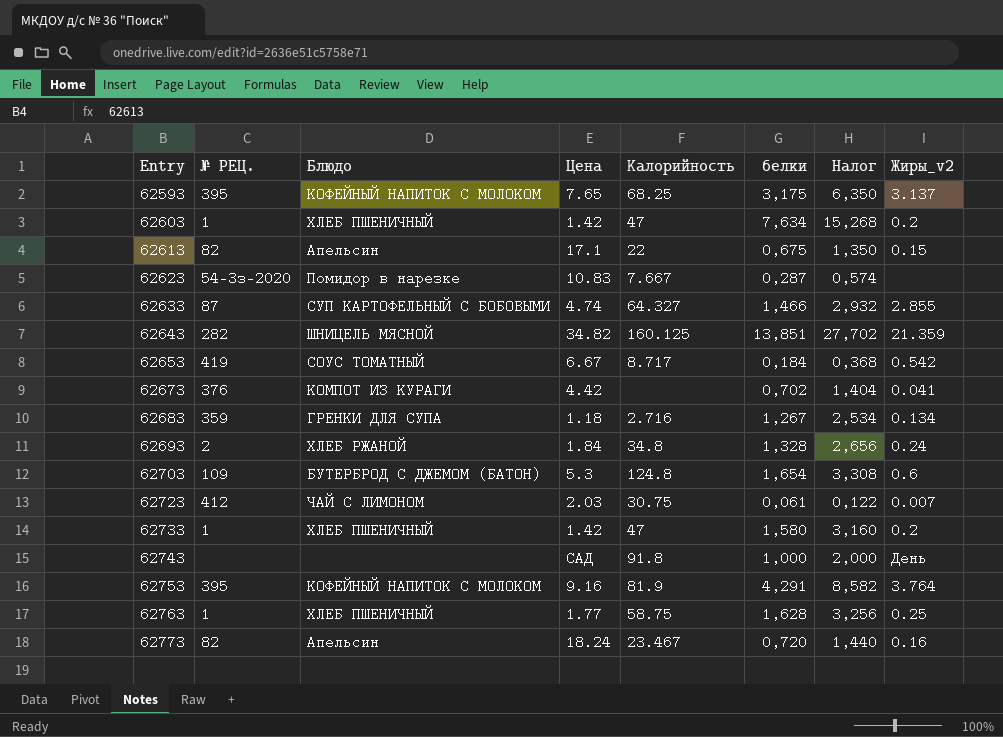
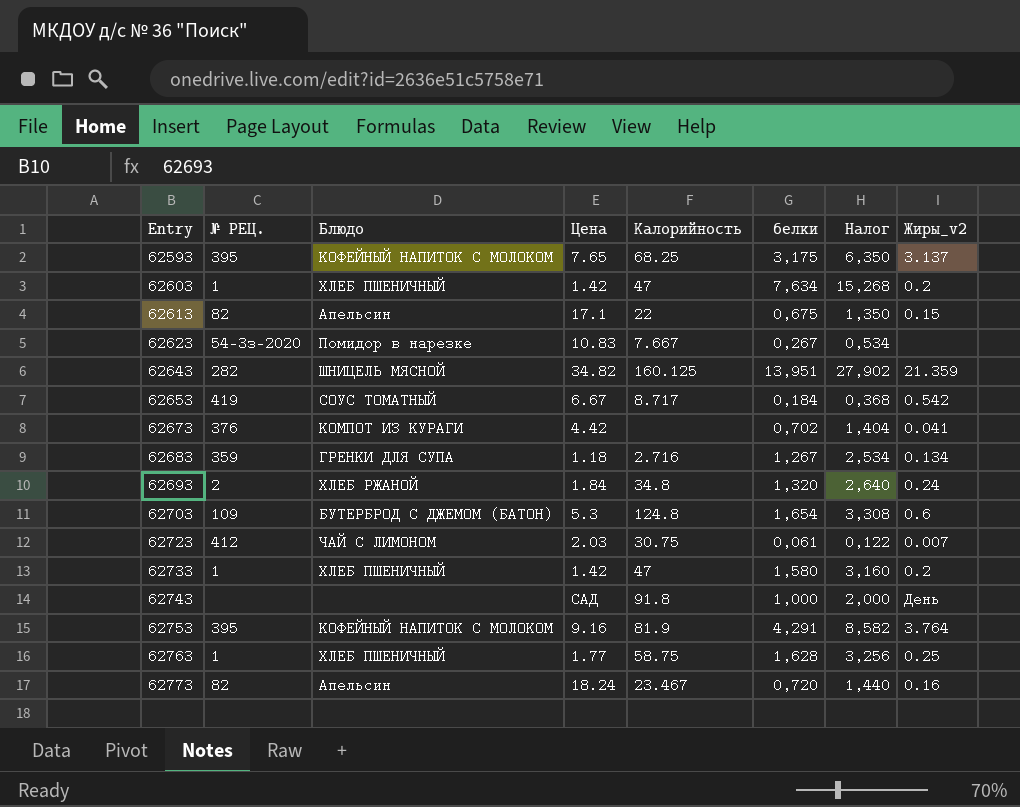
row 62633: 87 | СУП КАРТОФЕЛЬНЫЙ С БОБОВЫМИ | 4.74 | 64.327 | 1,466 | 2,932 | 2.855 -> none
62623 | белки: 0,287 -> 0,267
62623 | Налог: 0,574 -> 0,534
62643 | белки: 13,851 -> 13,951
62643 | Налог: 27,702 -> 27,902
62693 | белки: 1,328 -> 1,320
62693 | Налог: 2,656 -> 2,640

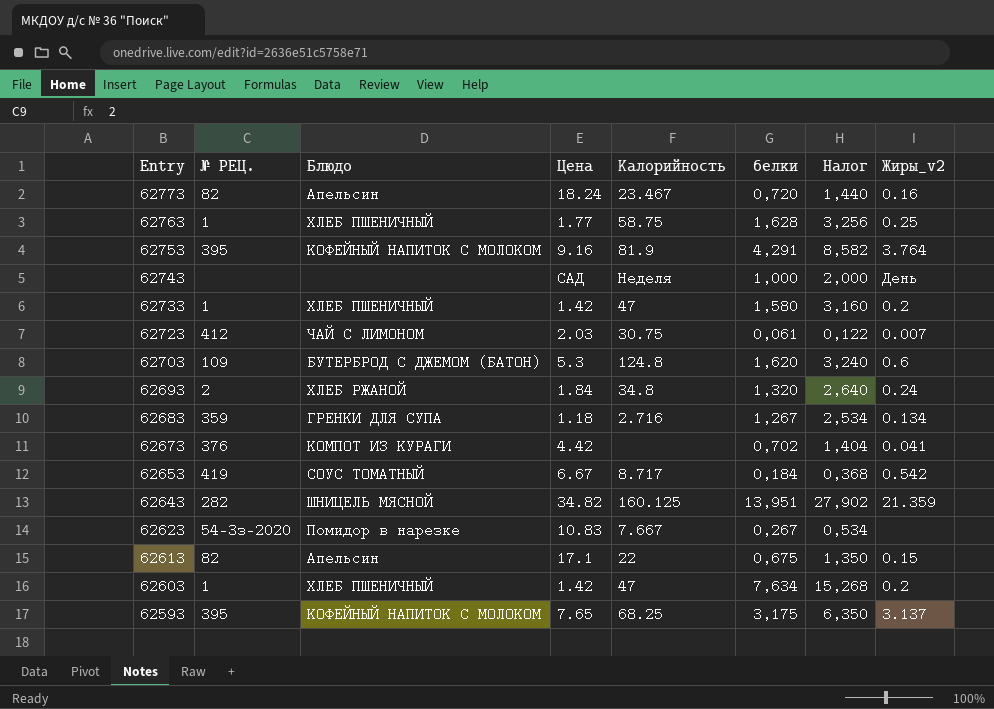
row order: Entry ascending -> Entry descending
62743 | Калорийность: 91.8 -> Неделя
62703 | белки: 1,654 -> 1,620
62703 | Налог: 3,308 -> 3,240

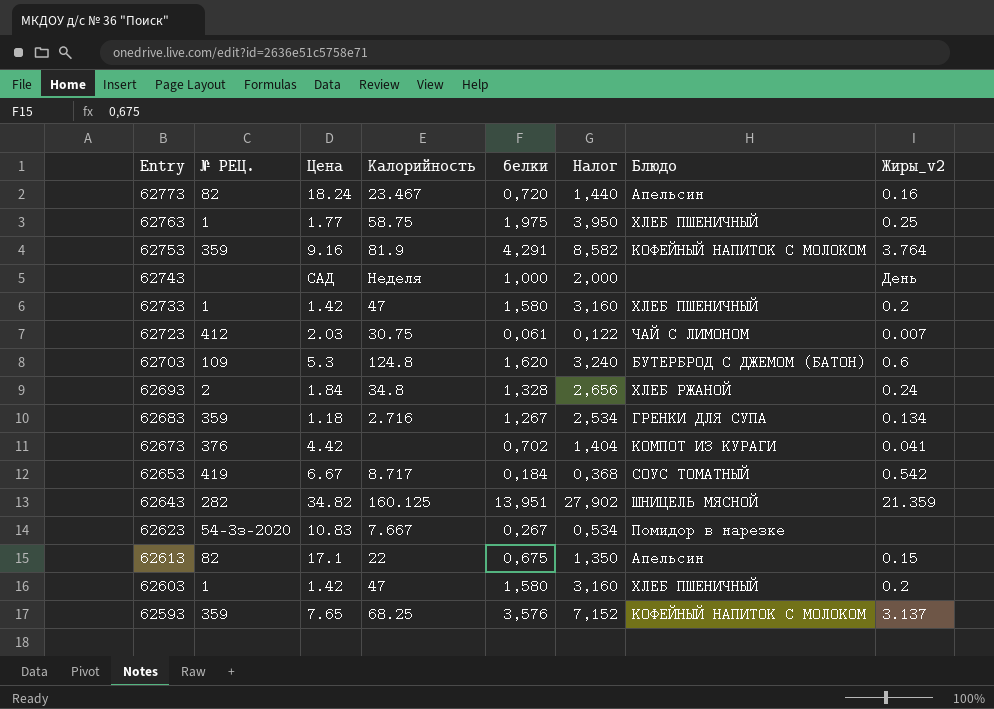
column Блюдо | position: 3 -> 7
62763 | белки: 1,628 -> 1,975
62763 | Налог: 3,256 -> 3,950
62753 | № РЕЦ.: 395 -> 359
62693 | белки: 1,320 -> 1,328
62693 | Налог: 2,640 -> 2,656
62603 | белки: 7,634 -> 1,580
62603 | Налог: 15,268 -> 3,160
62593 | № РЕЦ.: 395 -> 359
62593 | белки: 3,175 -> 3,576
62593 | Налог: 6,350 -> 7,152

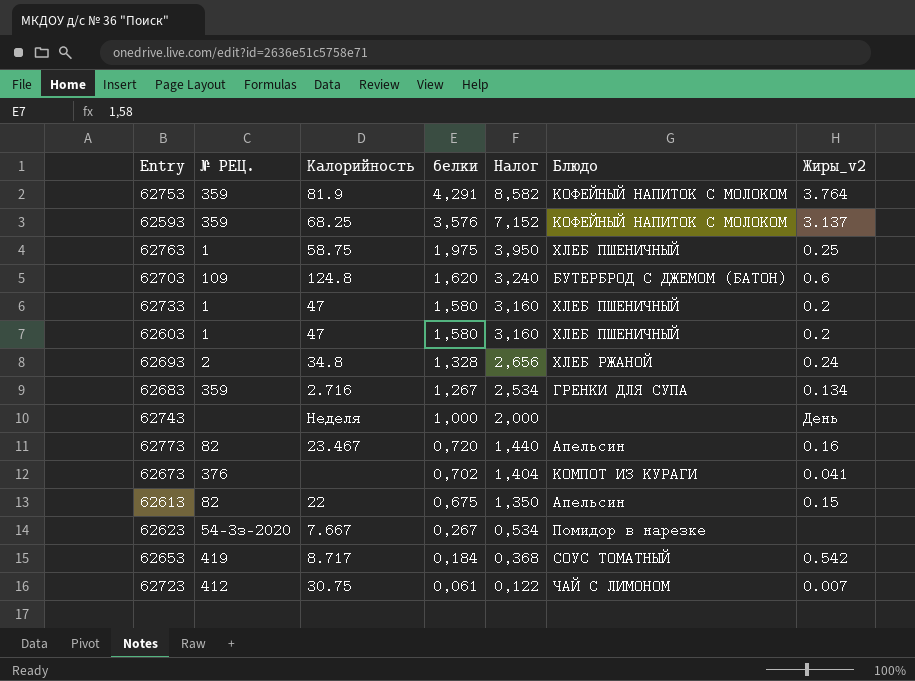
row order: Entry descending -> белки descending
column Цена | position: 3 -> none
row 62643: 282 | 34.82 | 160.125 | 13,951 | 27,902 | ШНИЦЕЛЬ МЯСНОЙ | 21.359 -> none

